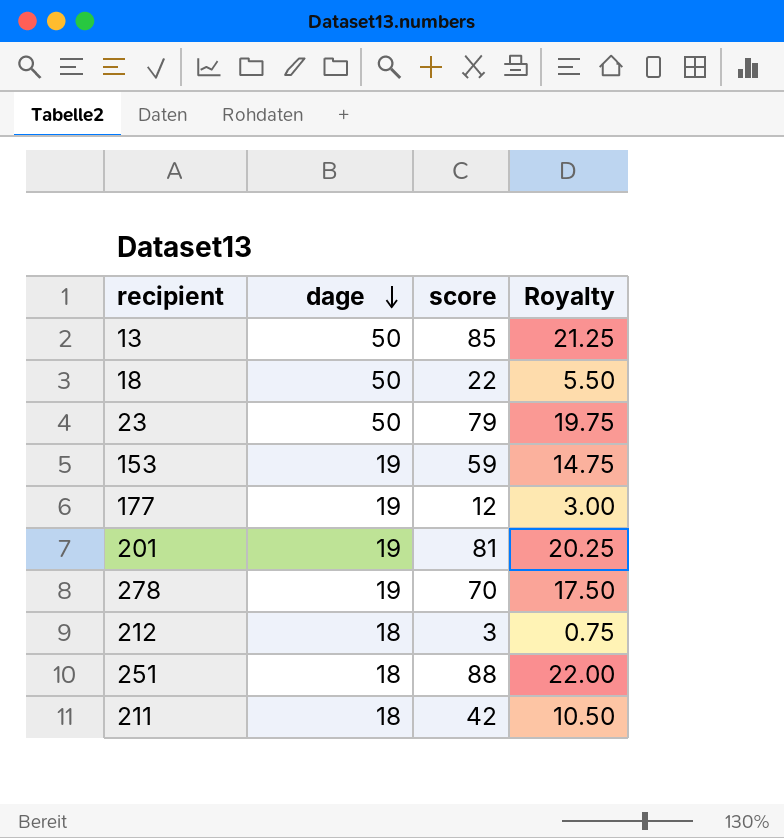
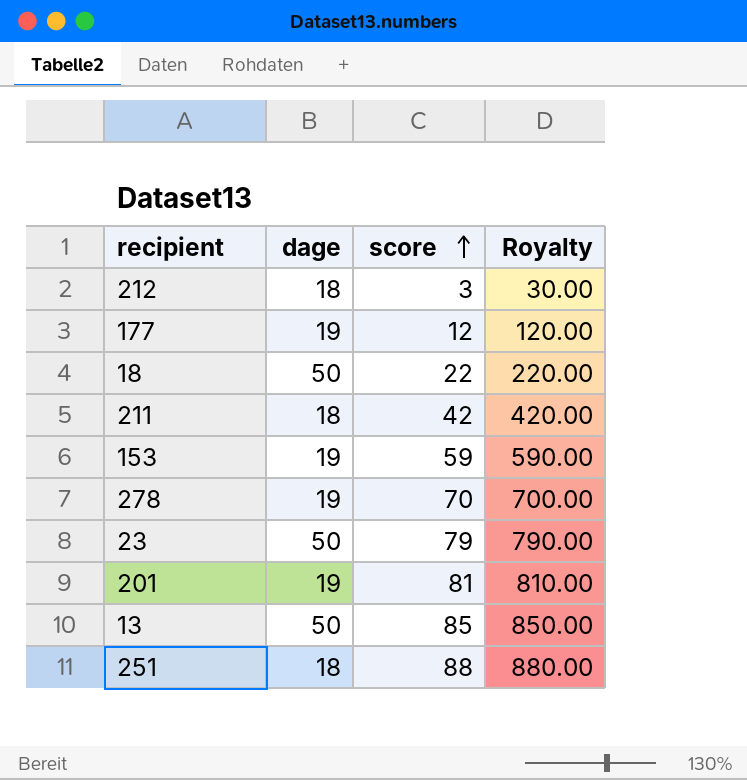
row order: dage descending -> score ascending
column Royalty | formula: [score] * 0.25 -> [score] * 10

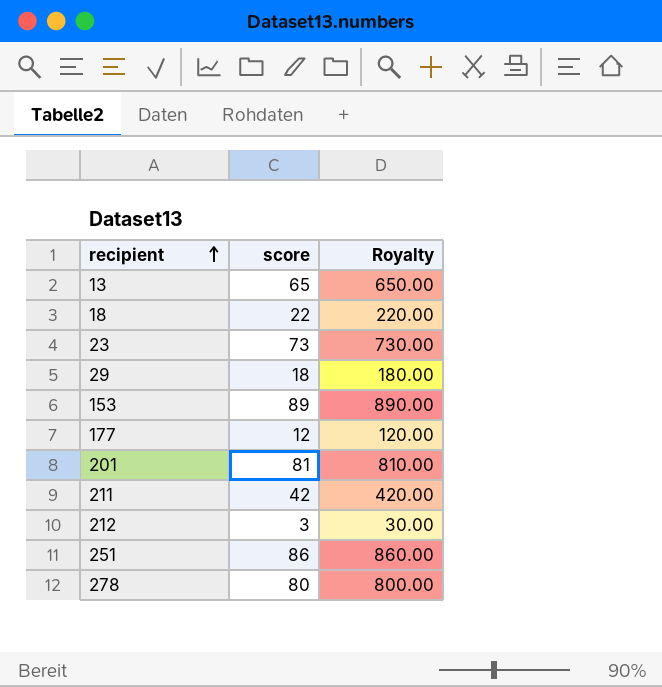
row order: score ascending -> recipient ascending
column dage | position: 2 -> none
13 | score: 85 -> 65
13 | Royalty: 850.00 -> 650.00
23 | score: 79 -> 73
23 | Royalty: 790.00 -> 730.00
row 29: none -> 18 | 180.00
153 | score: 59 -> 89
153 | Royalty: 590.00 -> 890.00
251 | score: 88 -> 86
251 | Royalty: 880.00 -> 860.00
278 | score: 70 -> 80
278 | Royalty: 700.00 -> 800.00

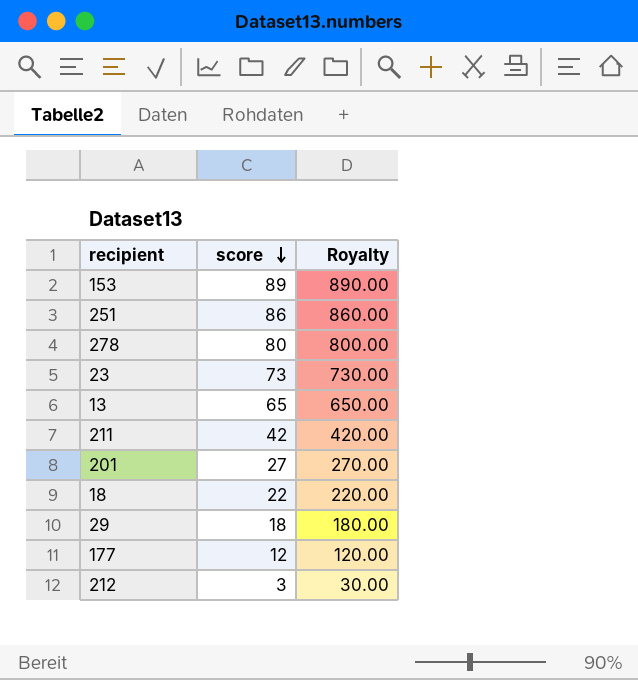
row order: recipient ascending -> score descending
201 | score: 81 -> 27
201 | Royalty: 810.00 -> 270.00

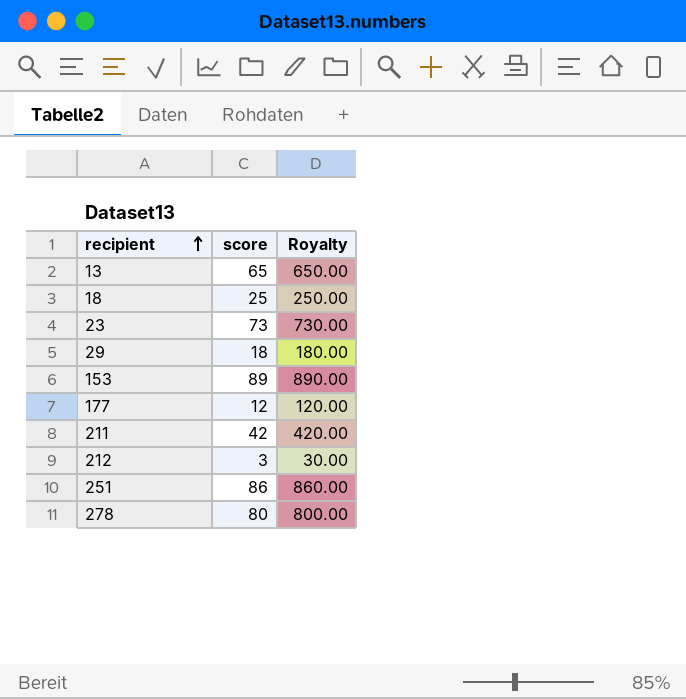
row order: score descending -> recipient ascending
row 201: 27 | 270.00 -> none
18 | score: 22 -> 25
18 | Royalty: 220.00 -> 250.00

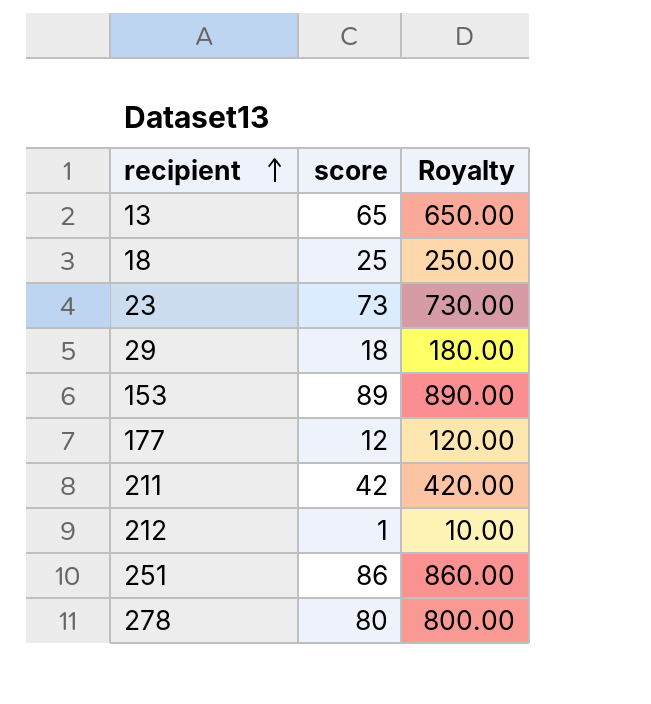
212 | score: 3 -> 1
212 | Royalty: 30.00 -> 10.00

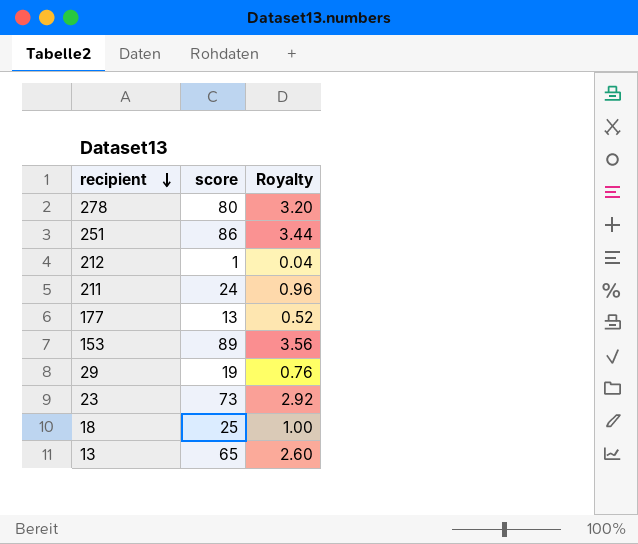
row order: recipient ascending -> recipient descending
column Royalty | formula: [score] * 10 -> [score] * 0.04
211 | score: 42 -> 24
177 | score: 12 -> 13
29 | score: 18 -> 19

